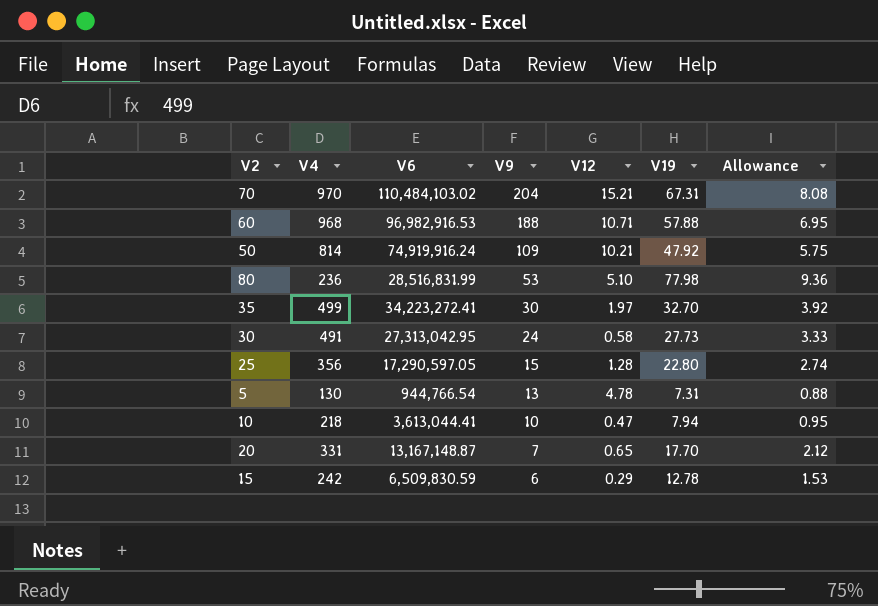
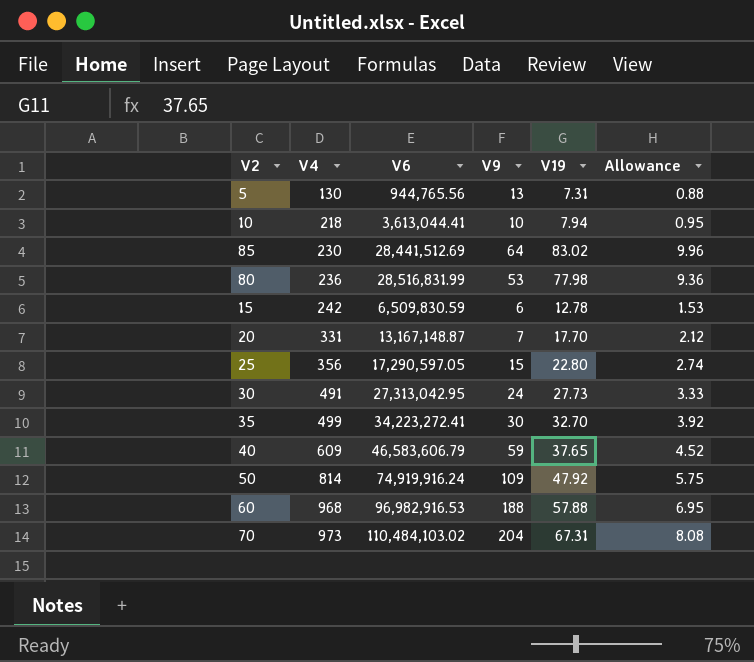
row order: V9 descending -> V4 ascending
column V12 | position: 5 -> none
5 | V6: 944,766.54 -> 944,765.56
row 85: none -> 230 | 28,441,512.69 | 64 | 83.02 | 9.96
row 40: none -> 609 | 46,583,606.79 | 59 | 37.65 | 4.52
70 | V4: 970 -> 973

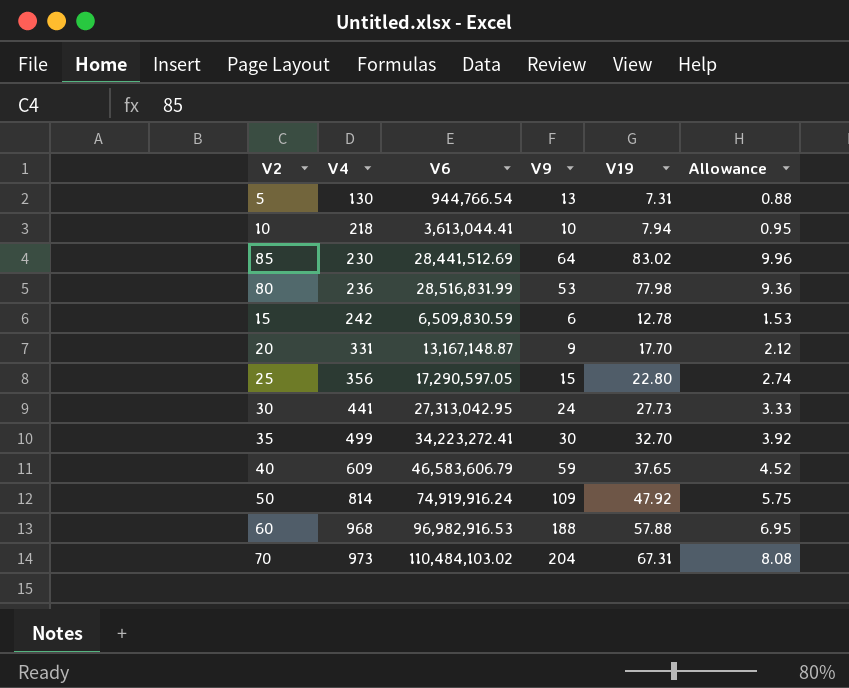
5 | V6: 944,765.56 -> 944,766.54
20 | V9: 7 -> 9
30 | V4: 491 -> 441

